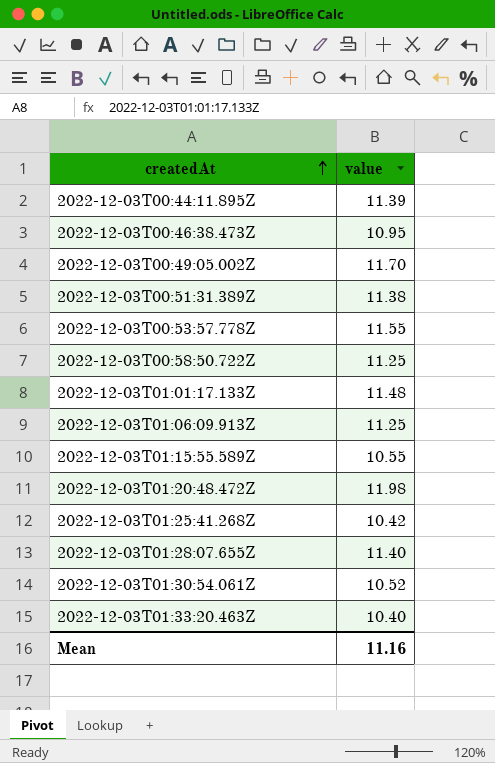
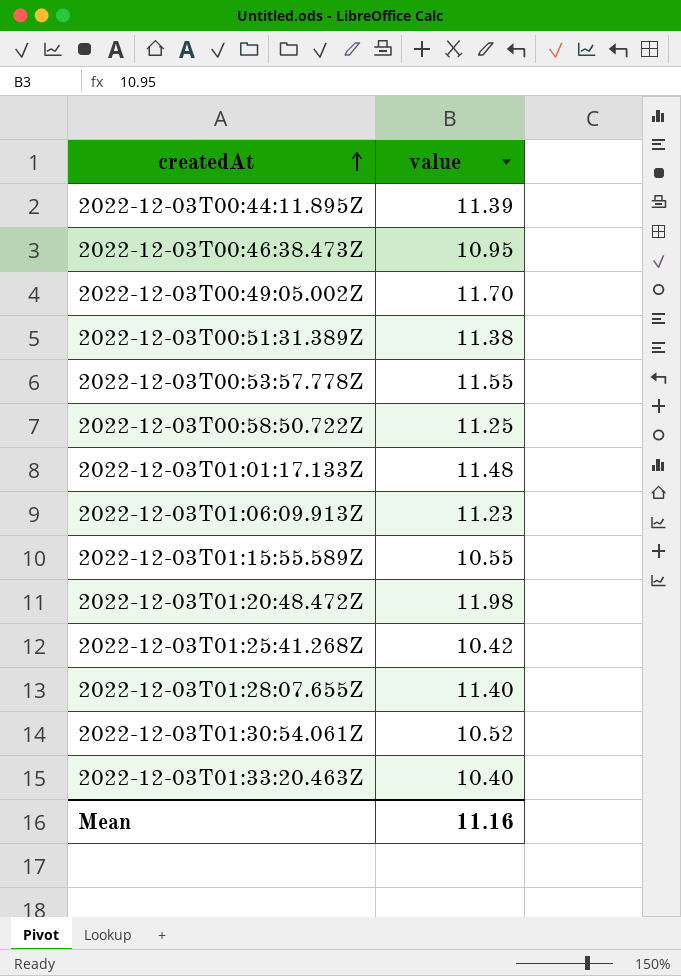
2022-12-03T01:06:09.913Z | value: 11.25 -> 11.23

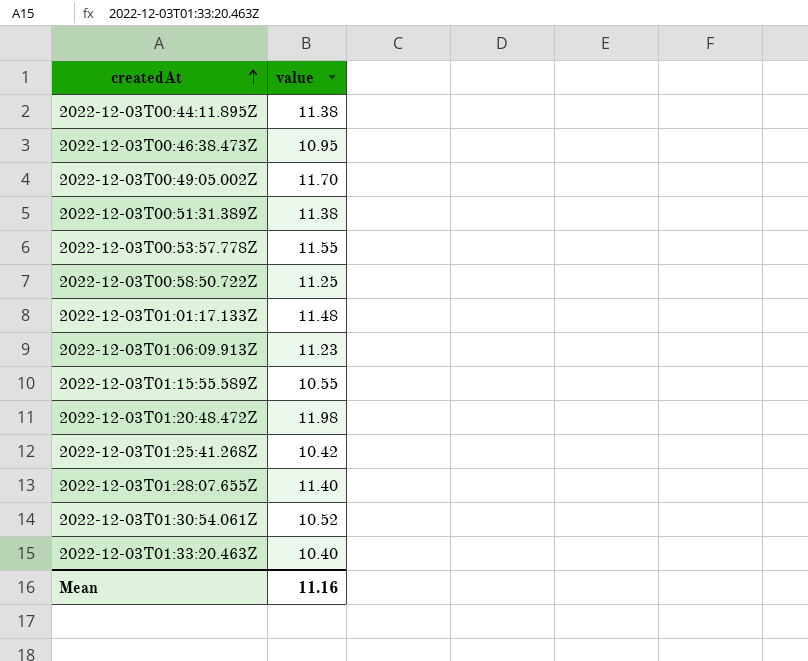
2022-12-03T00:44:11.895Z | value: 11.39 -> 11.38

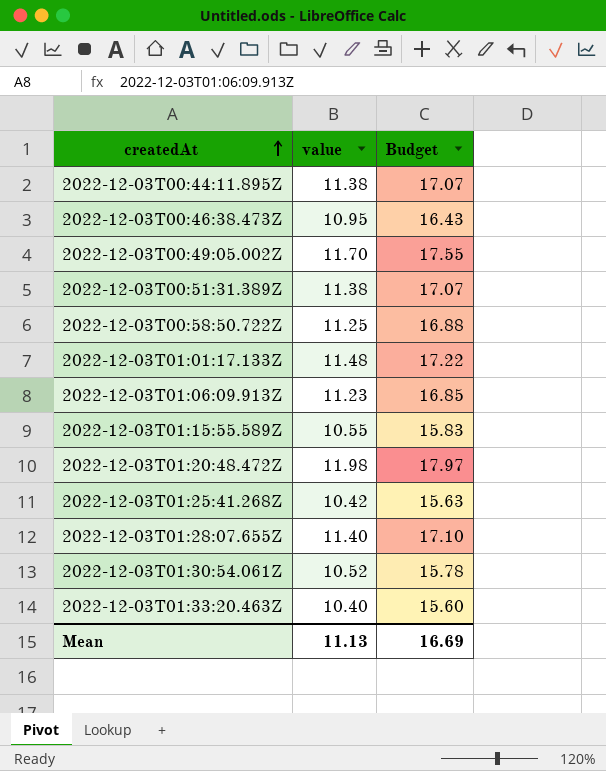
column Budget | formula: none -> [value] * 1.5
row 2022-12-03T00:53:57.778Z: 11.55 -> none
Mean | value: 11.16 -> 11.13

